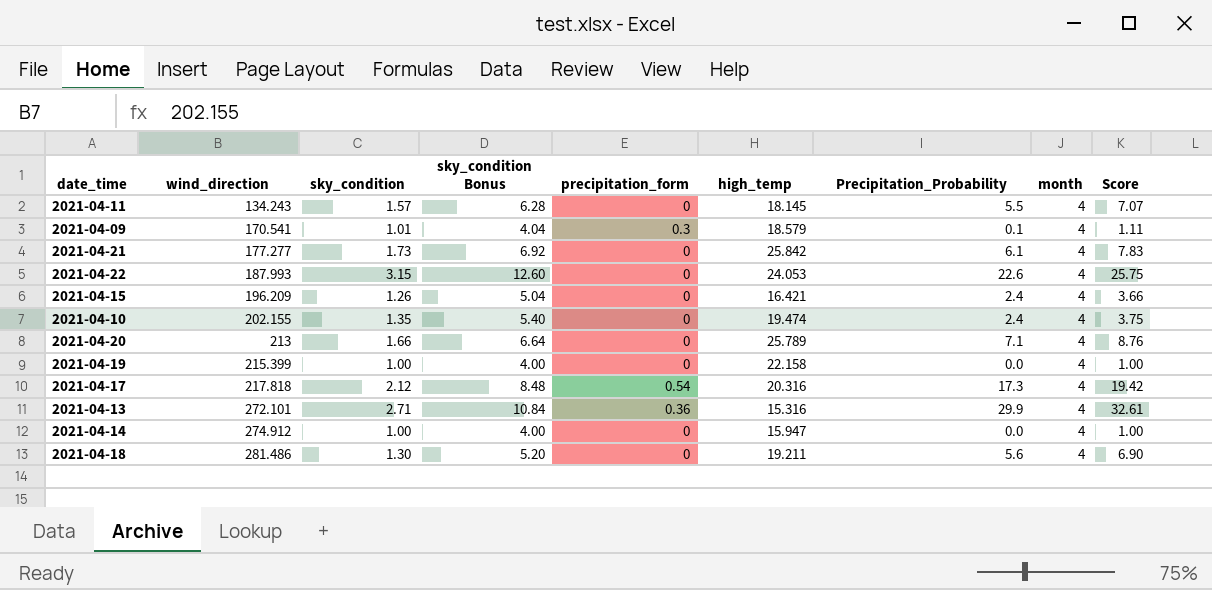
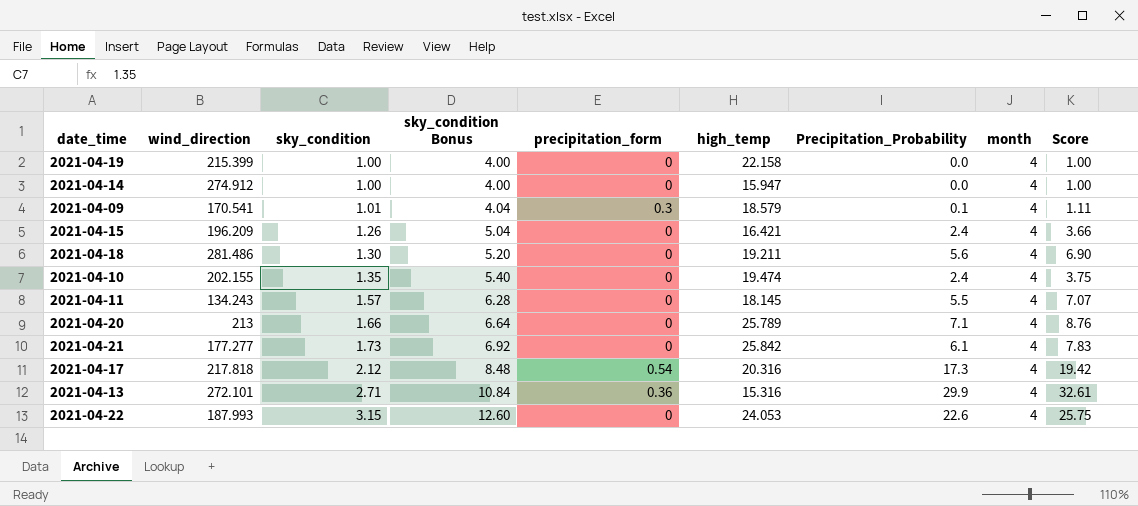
row order: wind_direction ascending -> sky_condition ascending

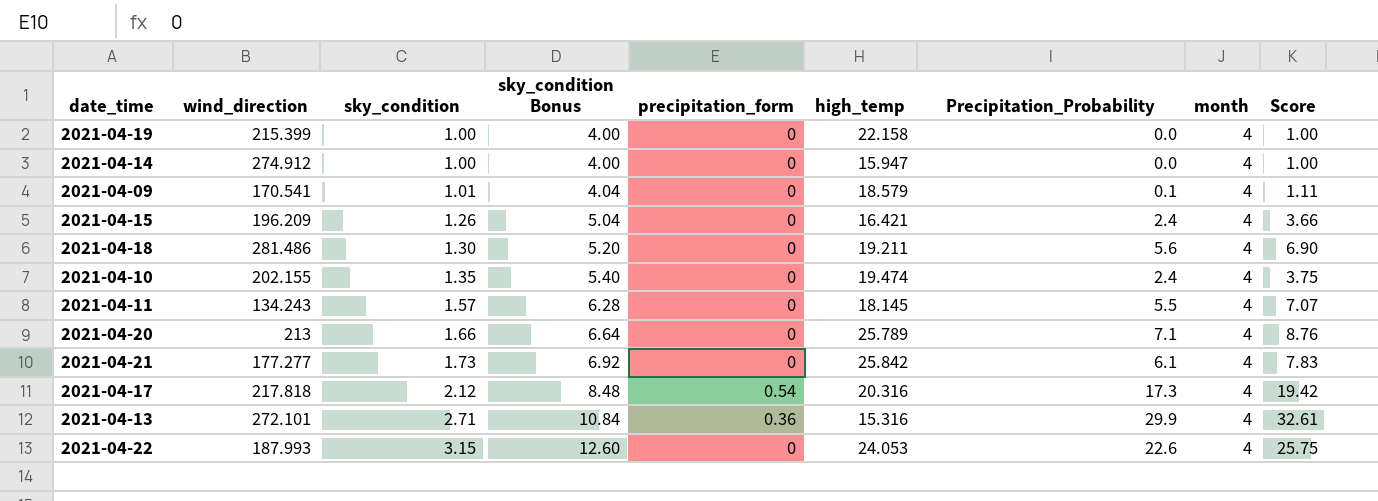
2021-04-09 | precipitation_form: 0.3 -> 0

